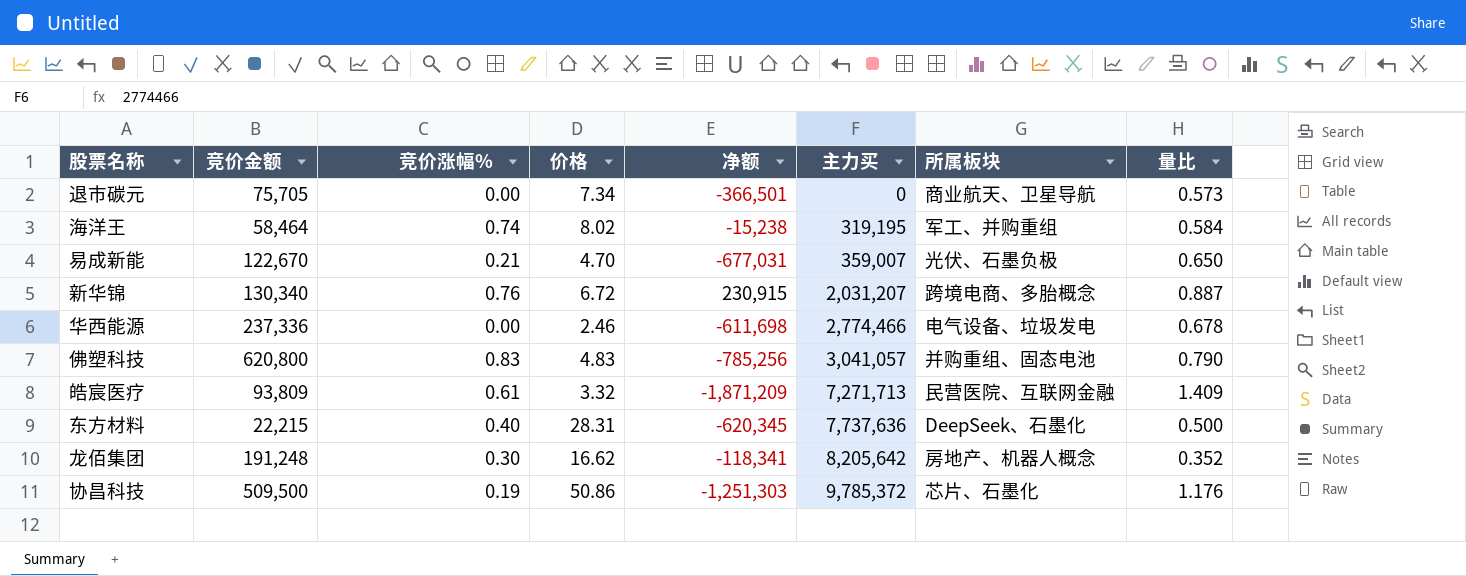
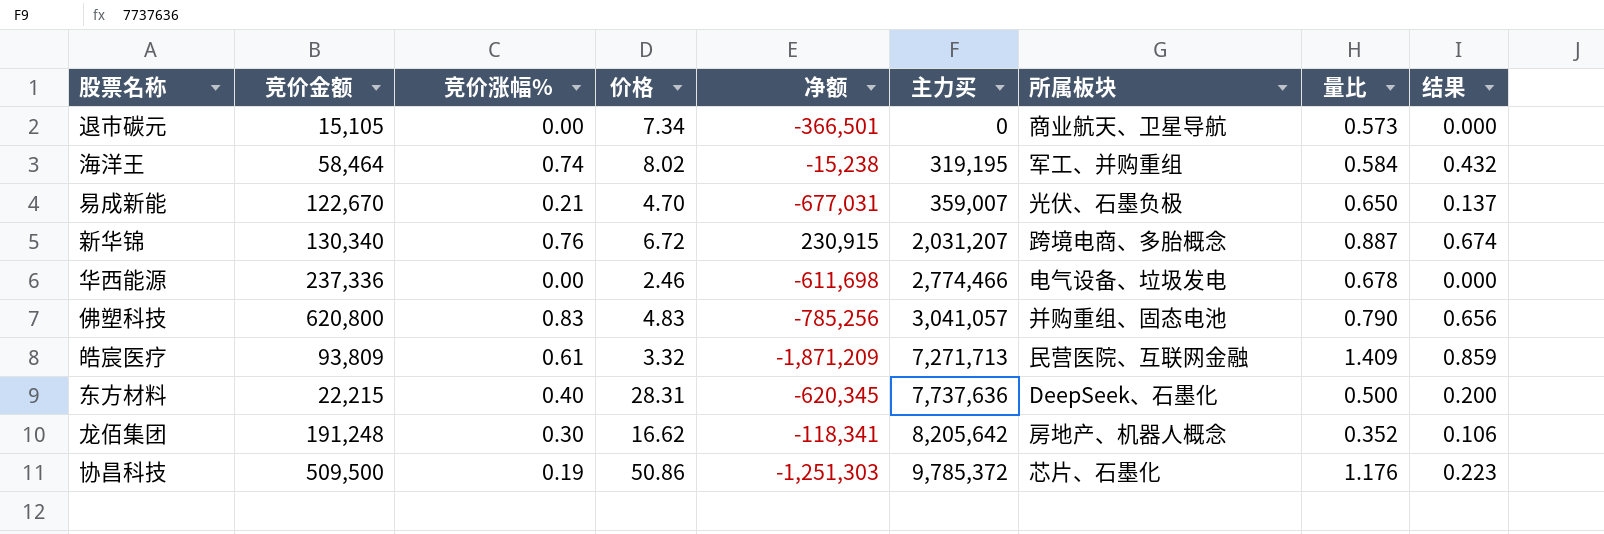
column 结果 | formula: none -> [竞价涨幅%] * [量比]
退市碳元 | 竞价金额: 75,705 -> 15,105

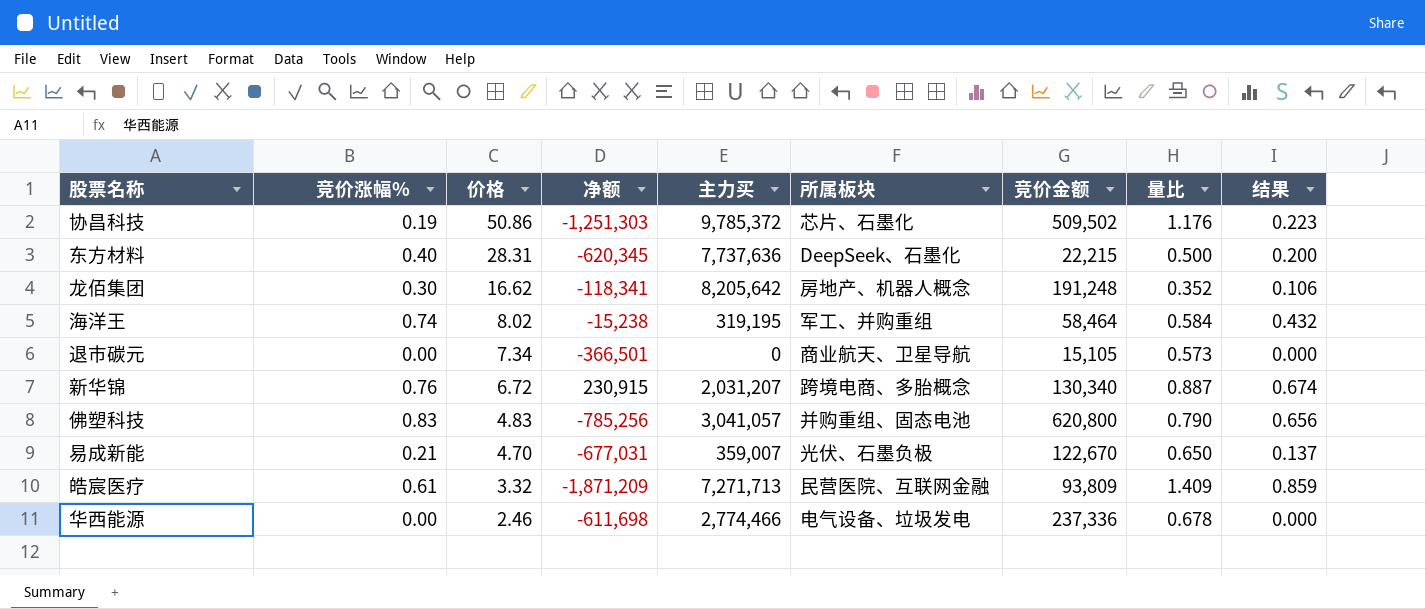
row order: 主力买 ascending -> 价格 descending
column 竞价金额 | position: 2 -> 7
协昌科技 | 竞价金额: 509,500 -> 509,502

